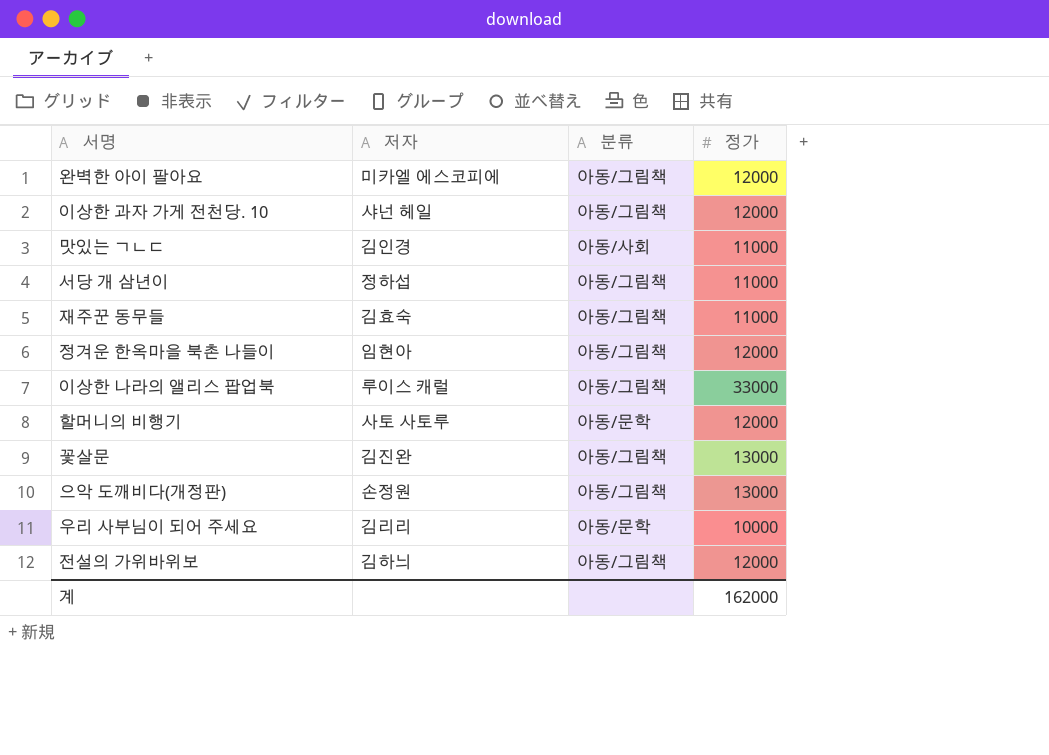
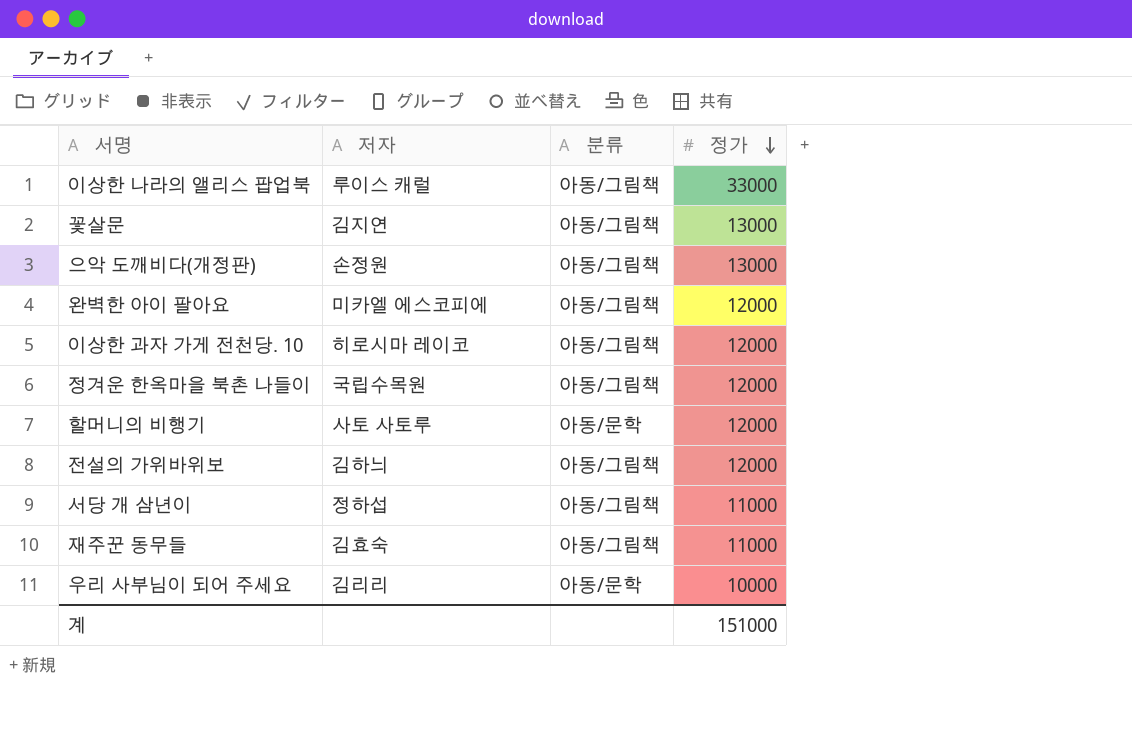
row order: none -> 정가 descending
row 맛있는 ㄱㄴㄷ: 김인경 | 아동/사회 | 11000 -> none
꽃살문 | 저자: 김진완 -> 김지연
이상한 과자 가게 전천당. 10 | 저자: 샤넌 헤일 -> 히로시마 레이코
정겨운 한옥마을 북촌 나들이 | 저자: 임현아 -> 국립수목원
계 | 정가: 162000 -> 151000

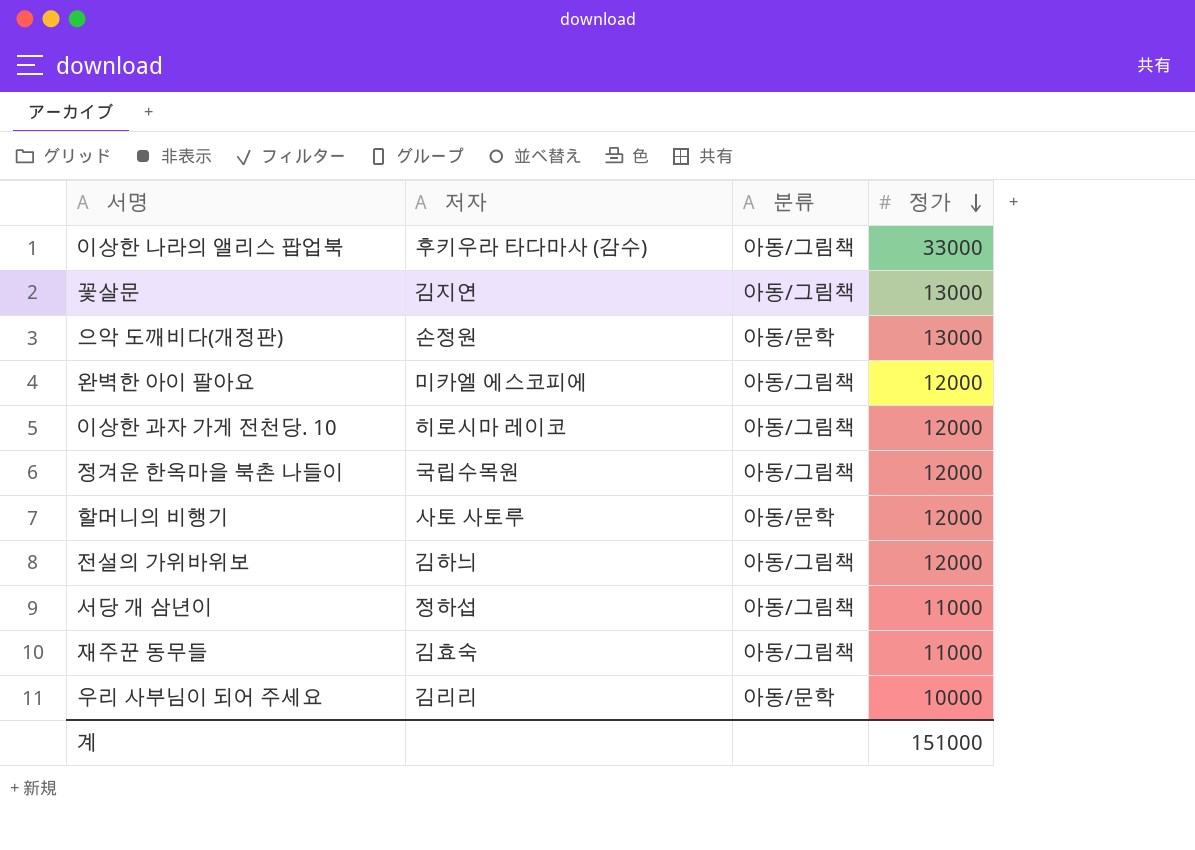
이상한 나라의 앨리스 팝업북 | 저자: 루이스 캐럴 -> 후키우라 타다마사 (감수)
으악 도깨비다(개정판) | 분류: 아동/그림책 -> 아동/문학

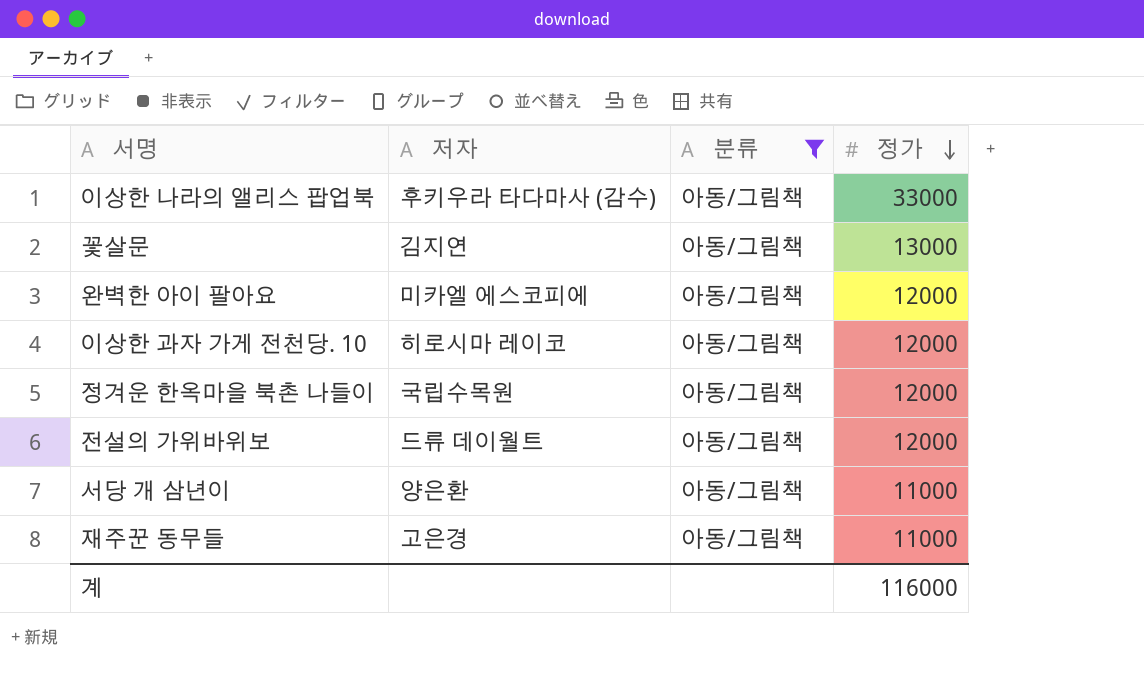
filter: none -> 분류 = 아동/그림책
전설의 가위바위보 | 저자: 김하늬 -> 드류 데이월트
서당 개 삼년이 | 저자: 정하섭 -> 양은환
재주꾼 동무들 | 저자: 김효숙 -> 고은경
계 | 정가: 151000 -> 116000

